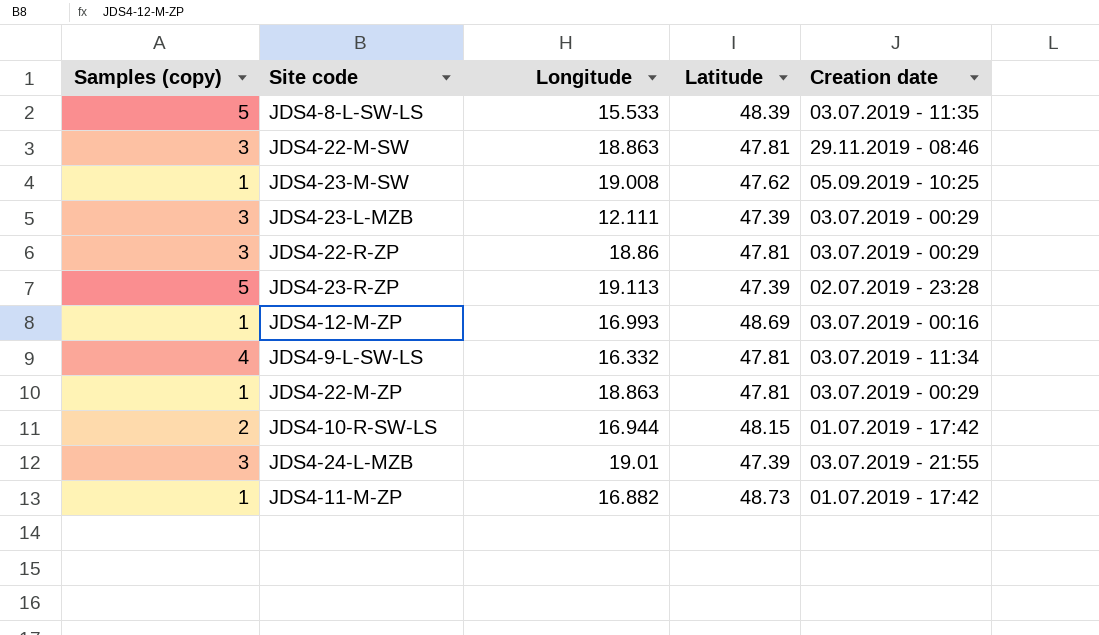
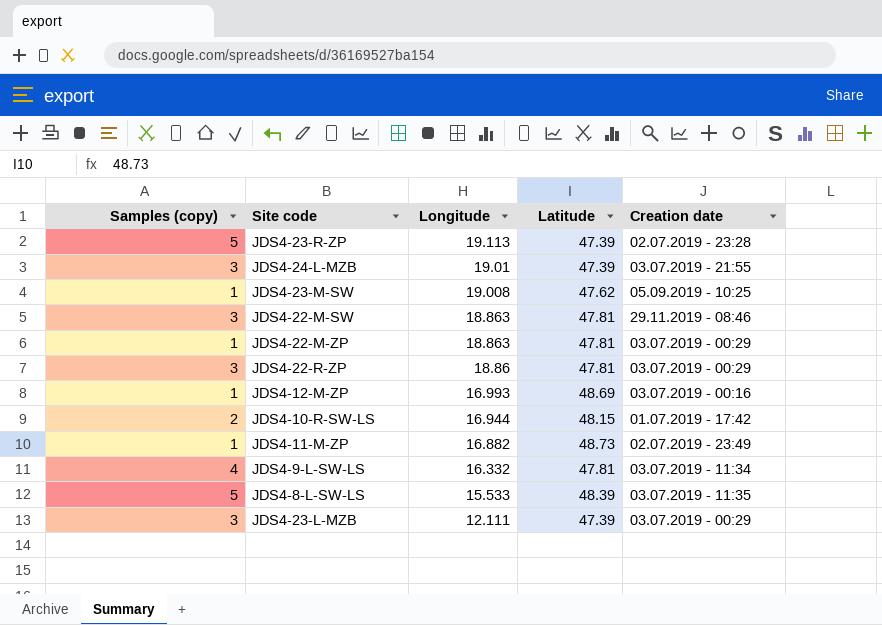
row order: none -> Longitude descending
JDS4-11-M-ZP | Creation date: 01.07.2019 - 17:42 -> 02.07.2019 - 23:49

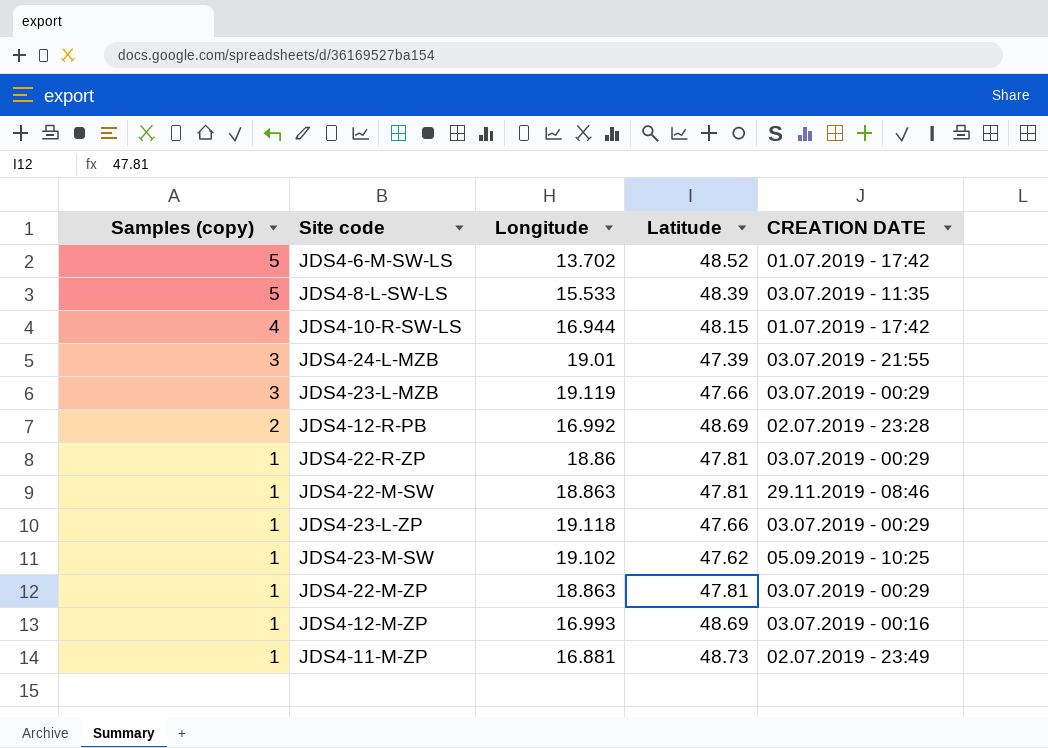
row order: Longitude descending -> Samples (copy) descending
column name: Creation date -> CREATION DATE
row JDS4-23-R-ZP: 5 | 19.113 | 47.39 | 02.07.2019 - 23:28 -> none
row JDS4-9-L-SW-LS: 4 | 16.332 | 47.81 | 03.07.2019 - 11:34 -> none
row JDS4-6-M-SW-LS: none -> 5 | 13.702 | 48.52 | 01.07.2019 - 17:42
JDS4-10-R-SW-LS | Samples (copy): 2 -> 4
JDS4-23-L-MZB | Longitude: 12.111 -> 19.119
JDS4-23-L-MZB | Latitude: 47.39 -> 47.66
row JDS4-12-R-PB: none -> 2 | 16.992 | 48.69 | 02.07.2019 - 23:28
JDS4-22-R-ZP | Samples (copy): 3 -> 1
JDS4-22-M-SW | Samples (copy): 3 -> 1
row JDS4-23-L-ZP: none -> 1 | 19.118 | 47.66 | 03.07.2019 - 00:29
JDS4-23-M-SW | Longitude: 19.008 -> 19.102
JDS4-11-M-ZP | Longitude: 16.882 -> 16.881

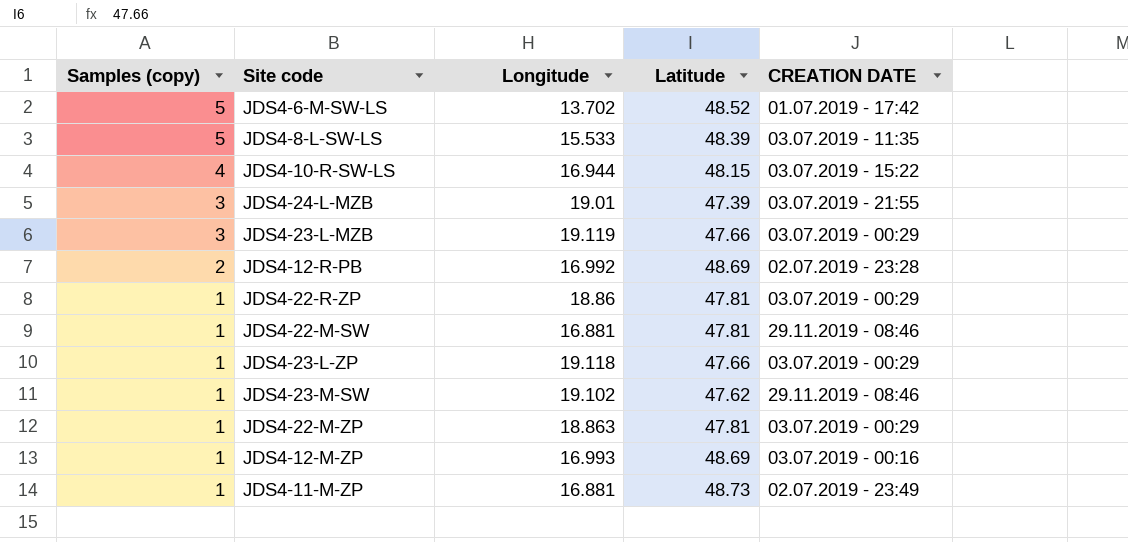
JDS4-10-R-SW-LS | CREATION DATE: 01.07.2019 - 17:42 -> 03.07.2019 - 15:22
JDS4-22-M-SW | Longitude: 18.863 -> 16.881
JDS4-23-M-SW | CREATION DATE: 05.09.2019 - 10:25 -> 29.11.2019 - 08:46

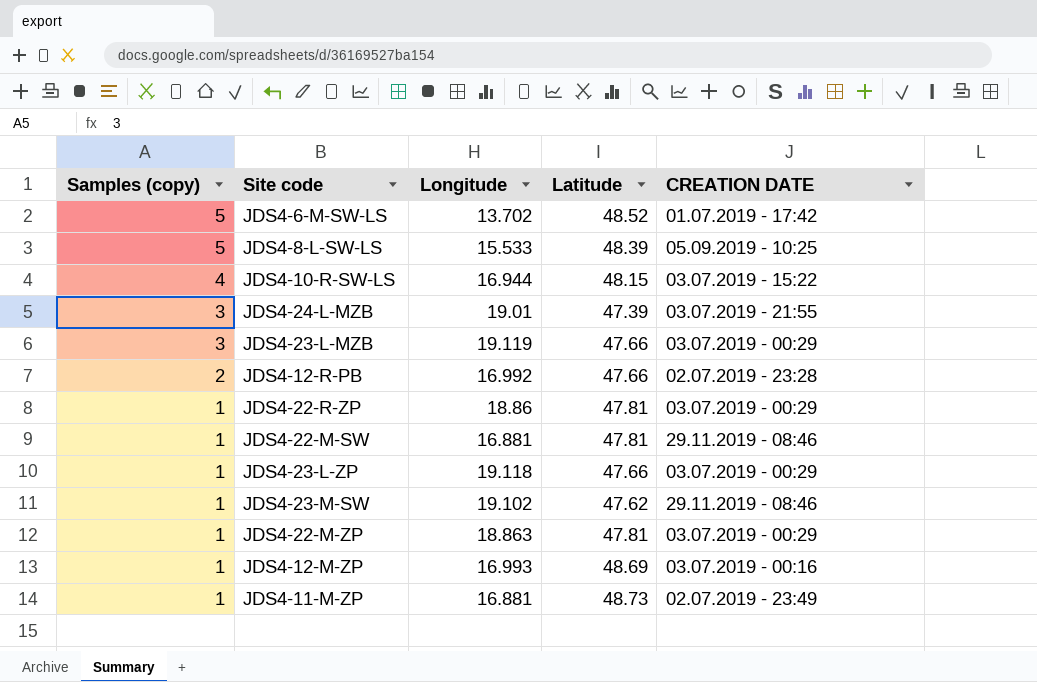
JDS4-8-L-SW-LS | CREATION DATE: 03.07.2019 - 11:35 -> 05.09.2019 - 10:25
JDS4-12-R-PB | Latitude: 48.69 -> 47.66

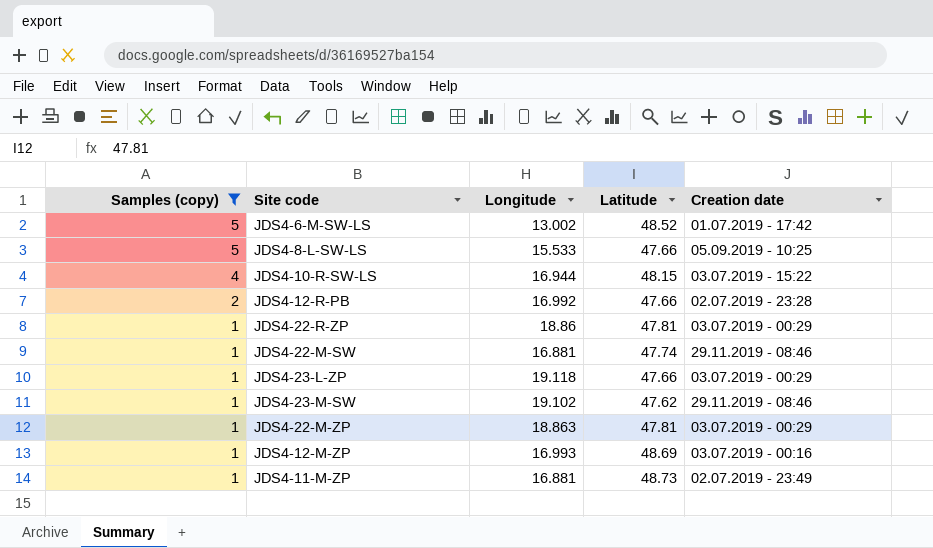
filter: none -> Samples (copy) != 3
column name: CREATION DATE -> Creation date
JDS4-6-M-SW-LS | Longitude: 13.702 -> 13.002
JDS4-8-L-SW-LS | Latitude: 48.39 -> 47.66
JDS4-22-M-SW | Latitude: 47.81 -> 47.74

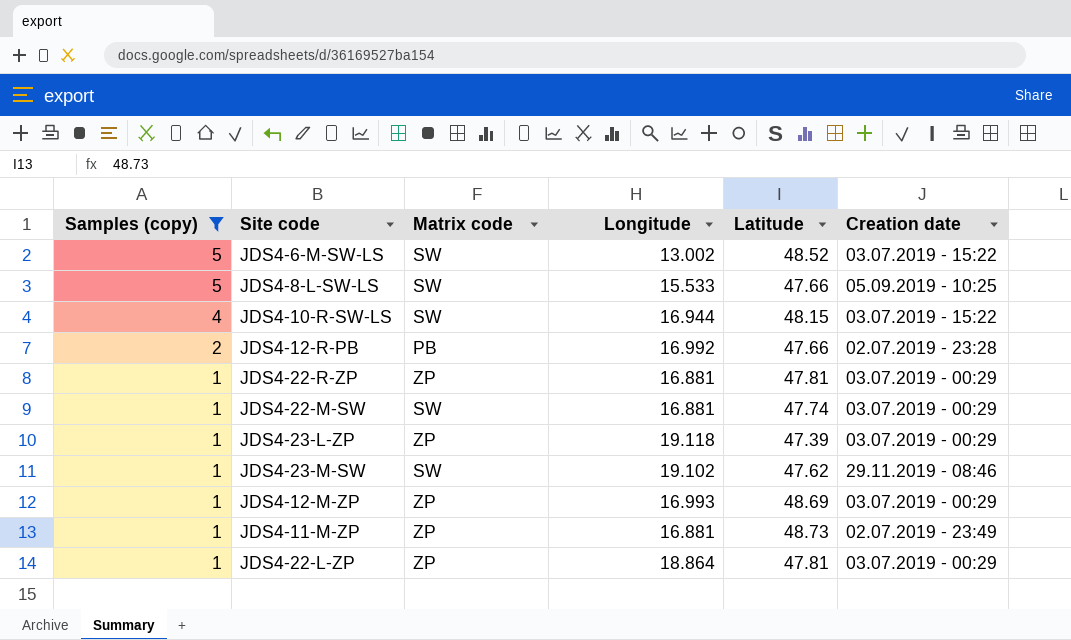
column Matrix code | position: none -> 3
row JDS4-22-M-ZP: 1 | 18.863 | 47.81 | 03.07.2019 - 00:29 -> none
JDS4-6-M-SW-LS | Creation date: 01.07.2019 - 17:42 -> 03.07.2019 - 15:22
JDS4-22-R-ZP | Longitude: 18.86 -> 16.881
JDS4-22-M-SW | Creation date: 29.11.2019 - 08:46 -> 03.07.2019 - 00:29
JDS4-23-L-ZP | Latitude: 47.66 -> 47.39
JDS4-12-M-ZP | Creation date: 03.07.2019 - 00:16 -> 03.07.2019 - 00:29
row JDS4-22-L-ZP: none -> 1 | ZP | 18.864 | 47.81 | 03.07.2019 - 00:29

